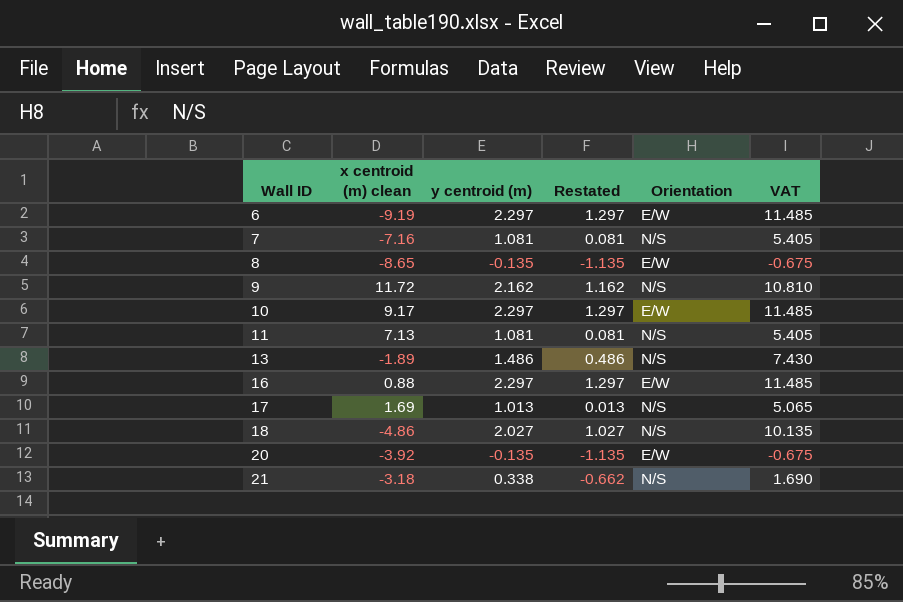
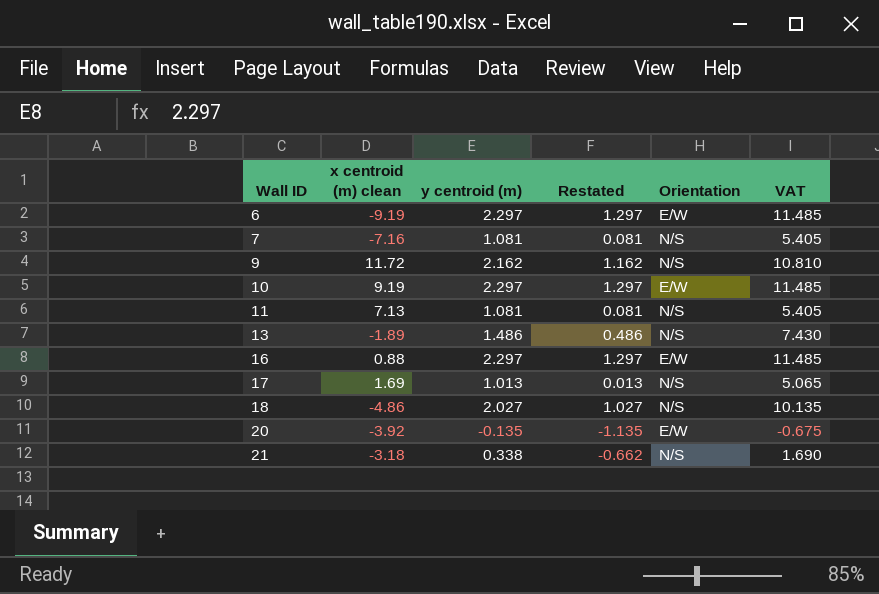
row 8: -8.65 | -0.135 | -1.135 | E/W | -0.675 -> none
10 | x centroid (m) clean: 9.17 -> 9.19

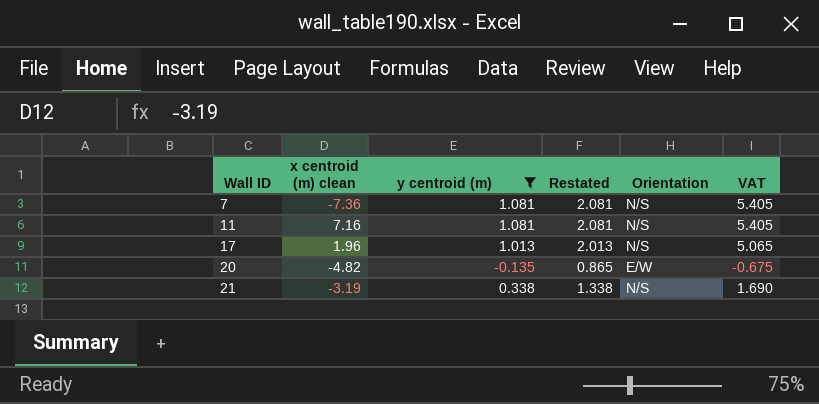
filter: none -> y centroid (m) <= 1.081
column Restated | formula: [y centroid (m)] - 1 -> [y centroid (m)] + 1
7 | x centroid (m) clean: -7.16 -> -7.36
11 | x centroid (m) clean: 7.13 -> 7.16
17 | x centroid (m) clean: 1.69 -> 1.96
20 | x centroid (m) clean: -3.92 -> -4.82
21 | x centroid (m) clean: -3.18 -> -3.19

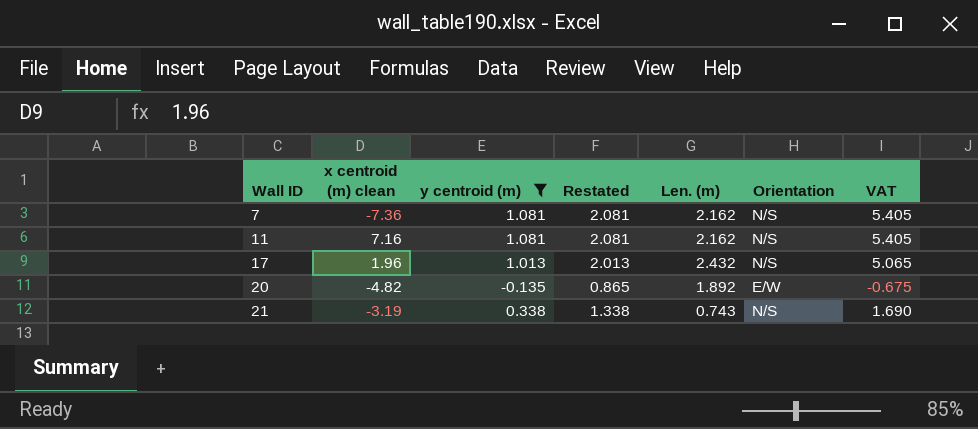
column Len. (m) | position: none -> 5

